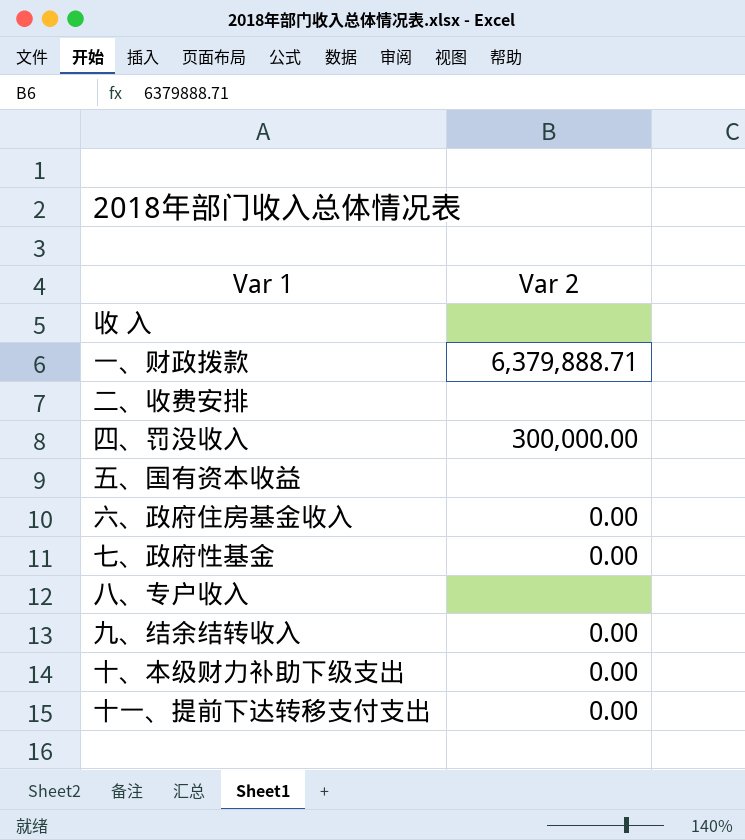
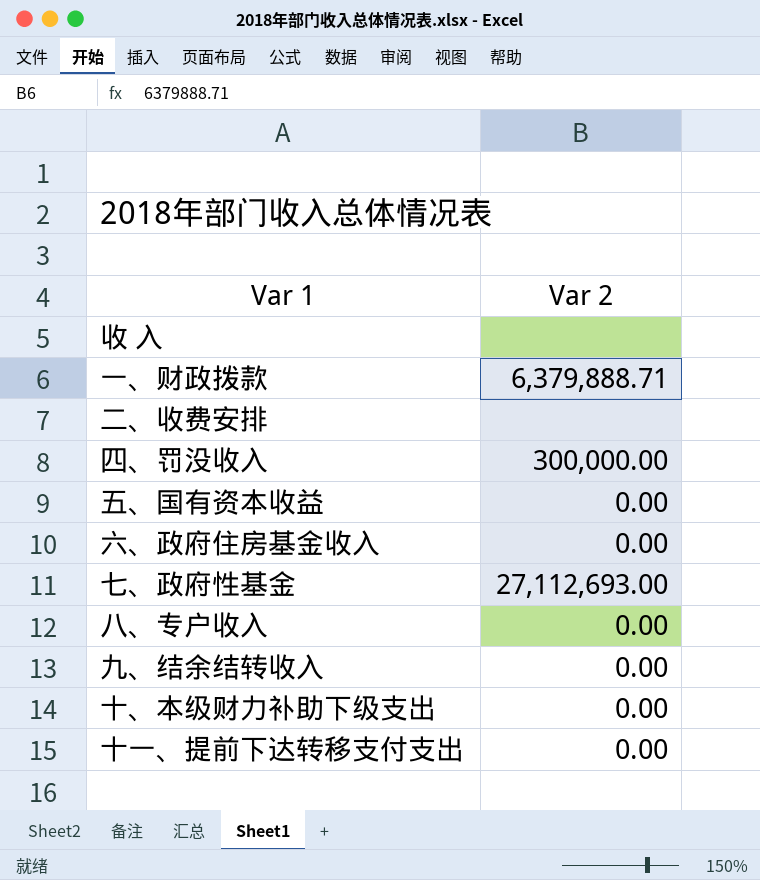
五、国有资本收益 | Var 2: none -> 0.00
七、政府性基金 | Var 2: 0.00 -> 27,112,693.00
八、专户收入 | Var 2: none -> 0.00

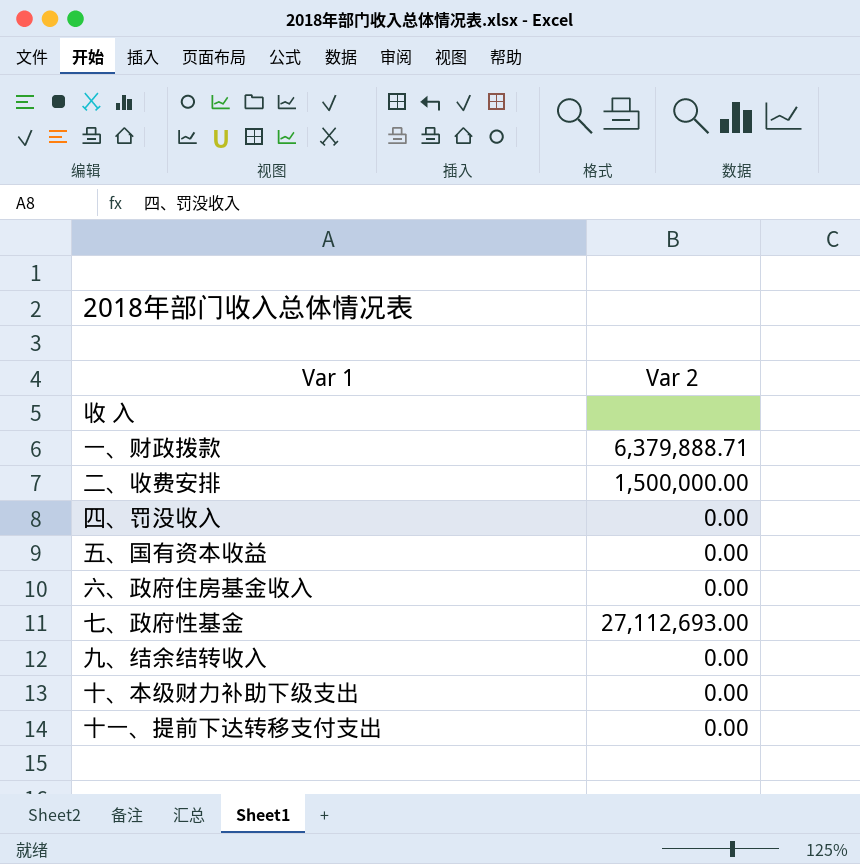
row 八、专户收入: 0.00 -> none
二、收费安排 | Var 2: none -> 1,500,000.00
四、罚没收入 | Var 2: 300,000.00 -> 0.00

